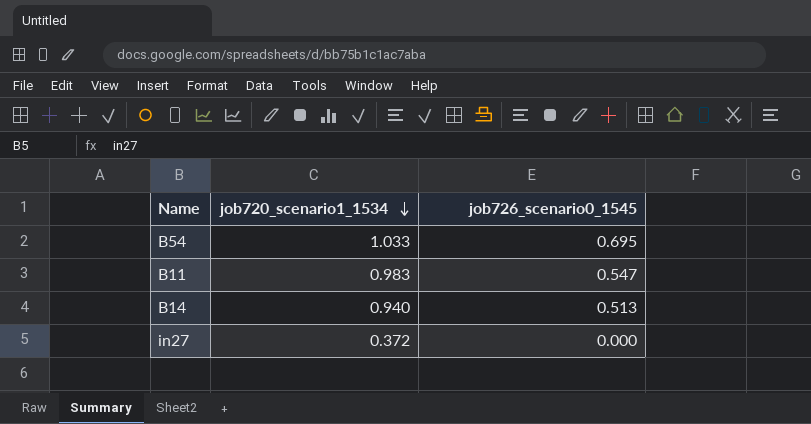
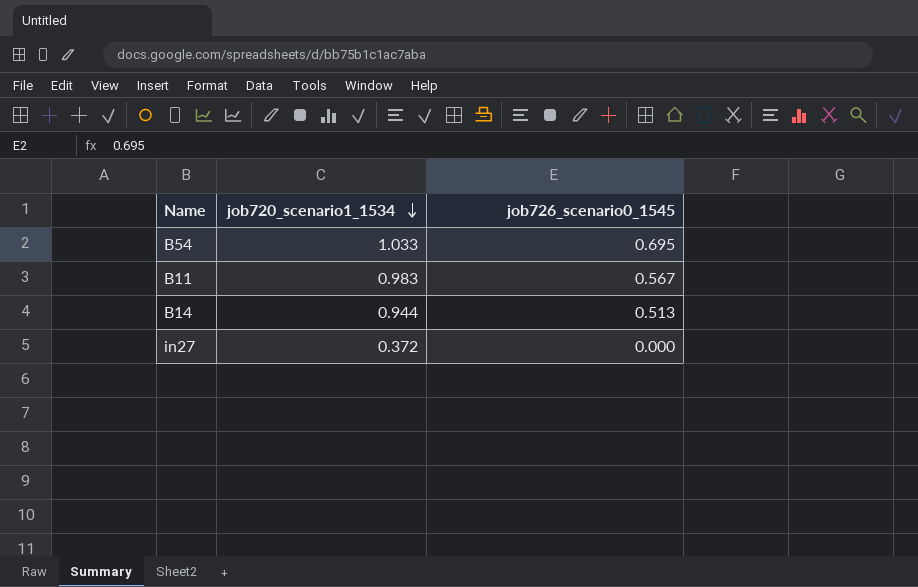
B11 | job726_scenario0_1545: 0.547 -> 0.567
B14 | job720_scenario1_1534: 0.940 -> 0.944

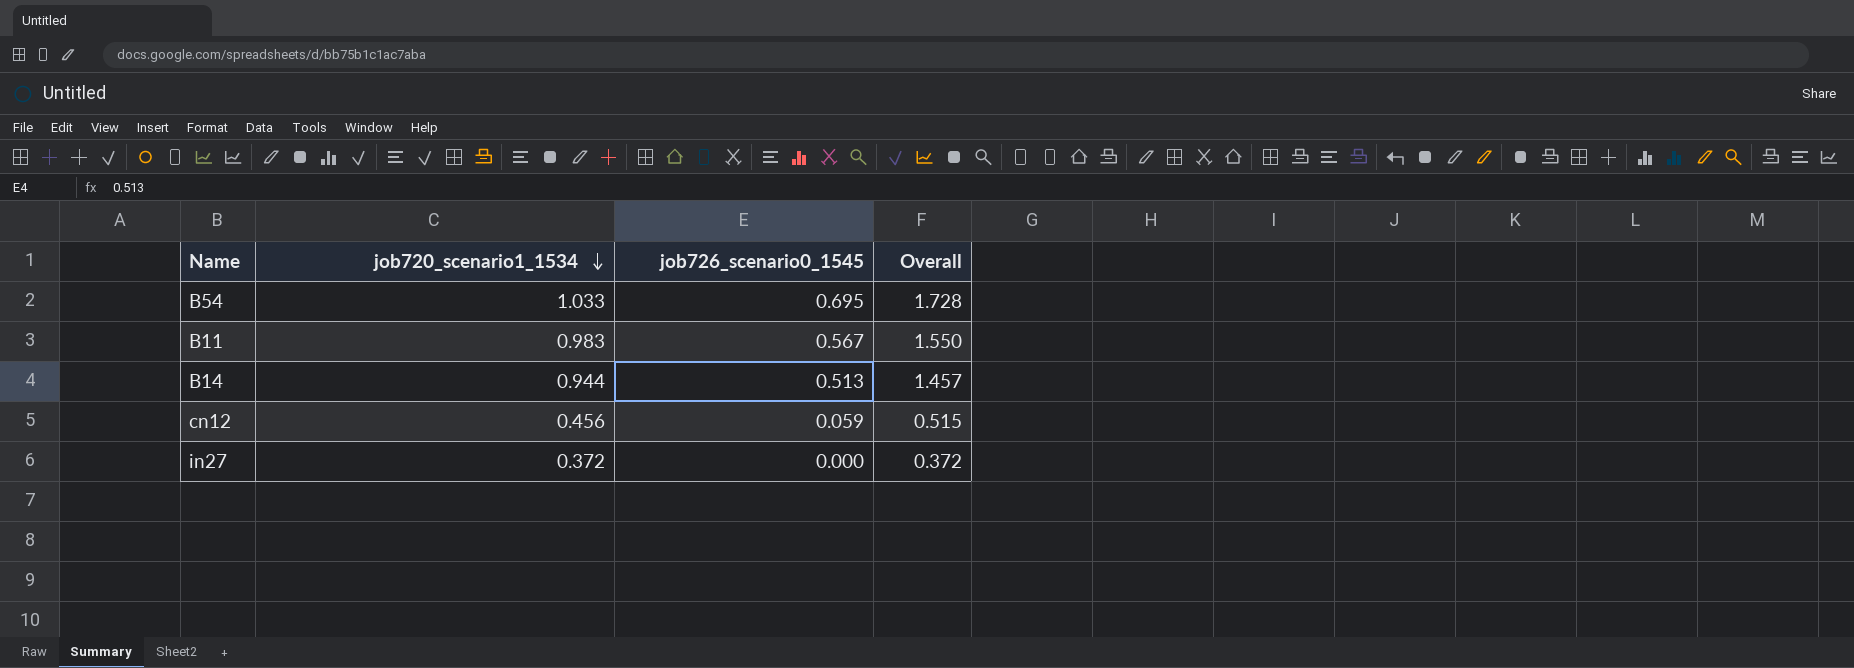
column Overall | formula: none -> [job720_scenario1_1534] + [job726_scenario0_1545]
row cn12: none -> 0.456 | 0.059 | 0.515

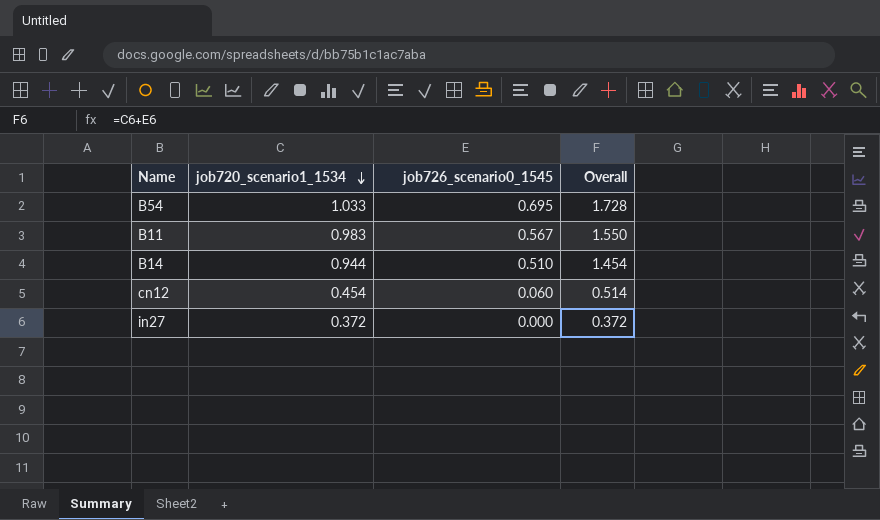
B14 | job726_scenario0_1545: 0.513 -> 0.510
B14 | Overall: 1.457 -> 1.454
cn12 | job720_scenario1_1534: 0.456 -> 0.454
cn12 | job726_scenario0_1545: 0.059 -> 0.060
cn12 | Overall: 0.515 -> 0.514

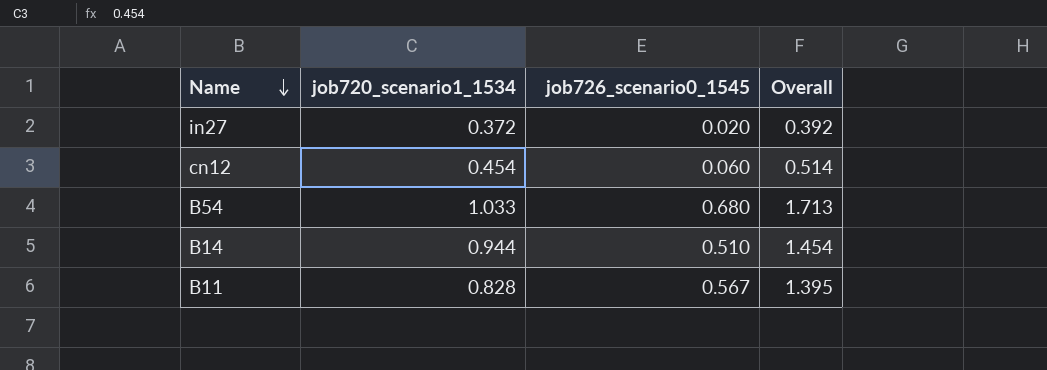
row order: job720_scenario1_1534 descending -> Name descending
in27 | job726_scenario0_1545: 0.000 -> 0.020
in27 | Overall: 0.372 -> 0.392
B54 | job726_scenario0_1545: 0.695 -> 0.680
B54 | Overall: 1.728 -> 1.713
B11 | job720_scenario1_1534: 0.983 -> 0.828
B11 | Overall: 1.550 -> 1.395

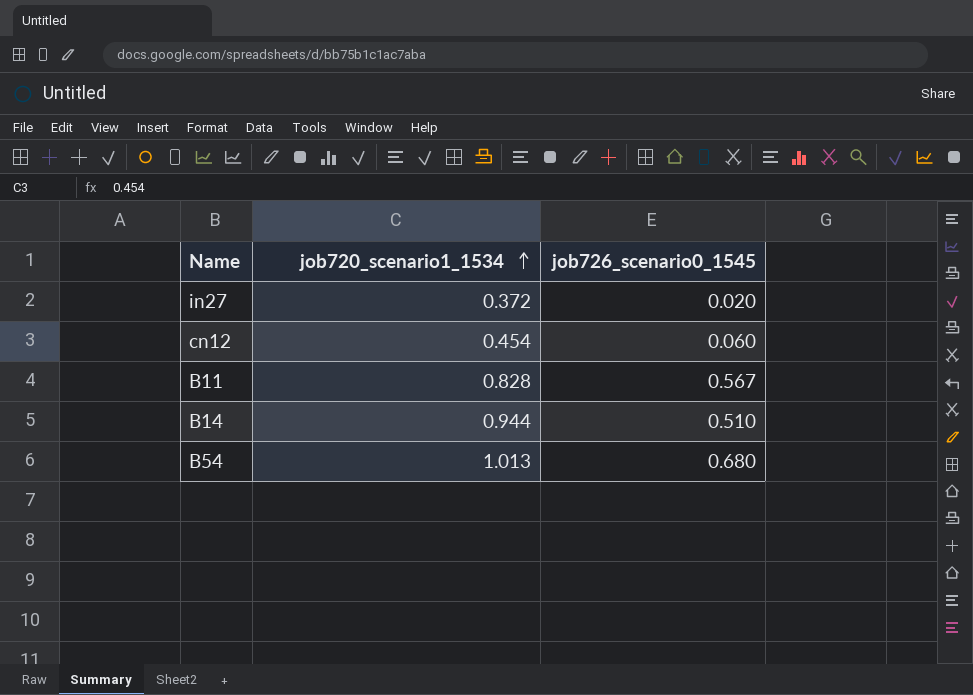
row order: Name descending -> job720_scenario1_1534 ascending
column Overall | formula: [job720_scenario1_1534] + [job726_scenario0_1545] -> none
B54 | job720_scenario1_1534: 1.033 -> 1.013

